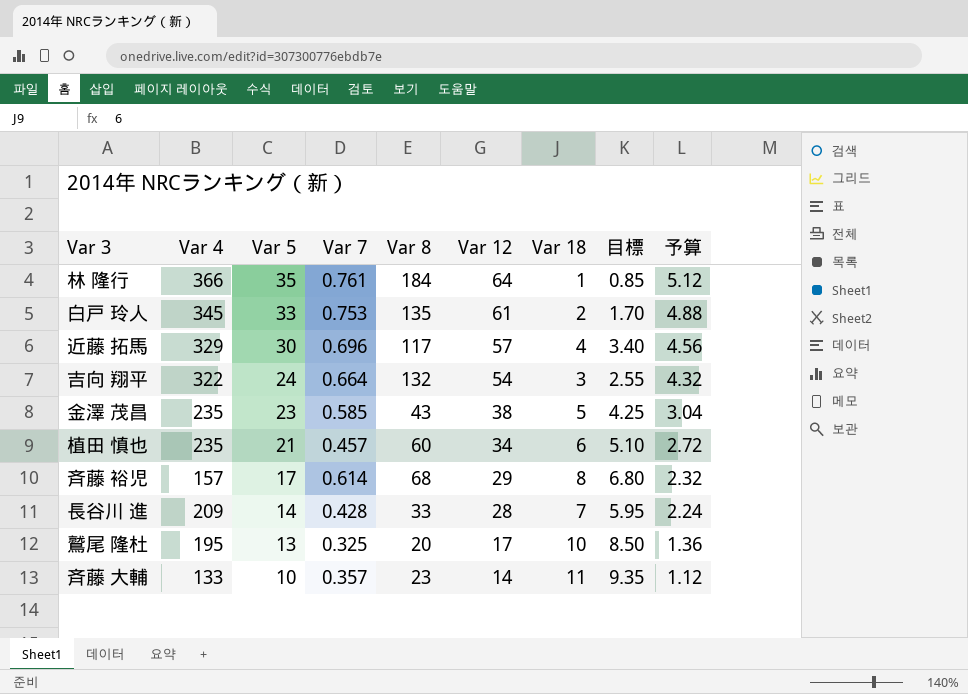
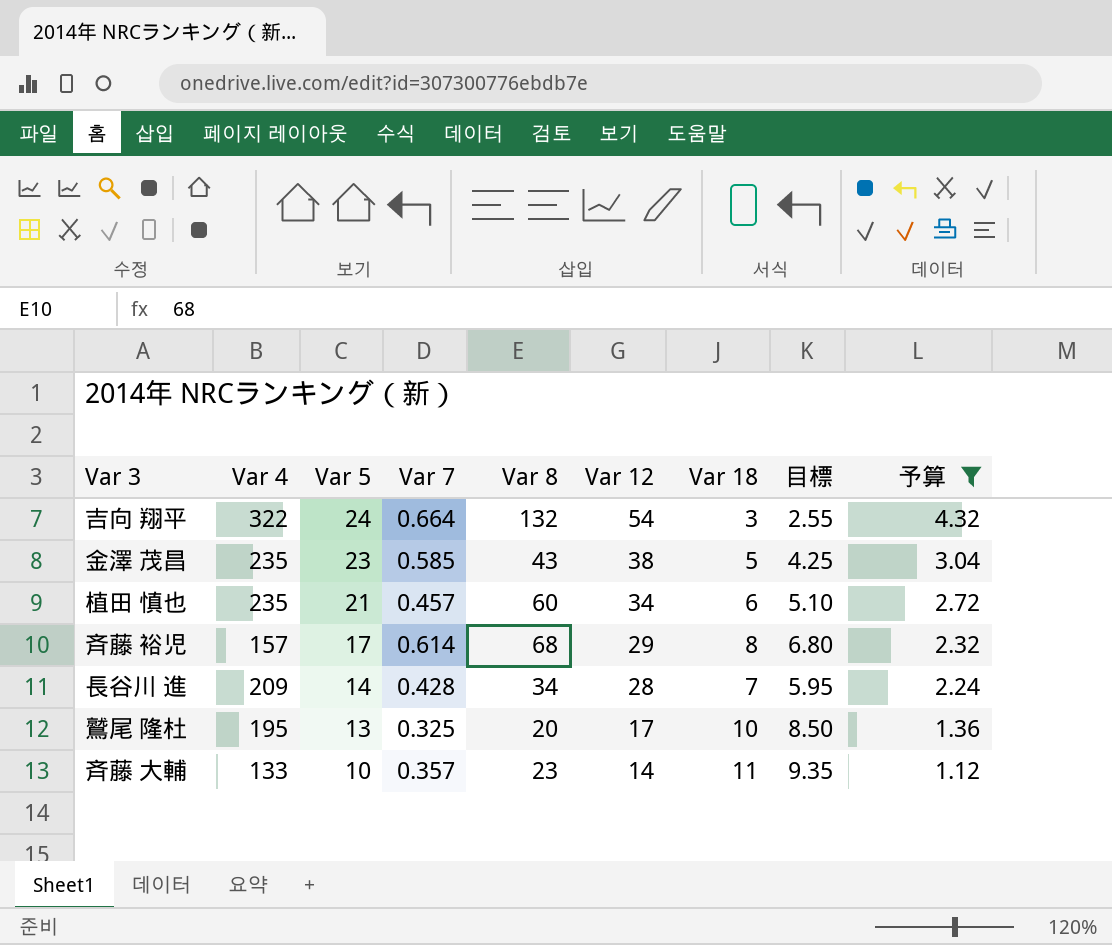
filter: none -> 予算 <= 4.32
長谷川 進 | Var 8: 33 -> 34

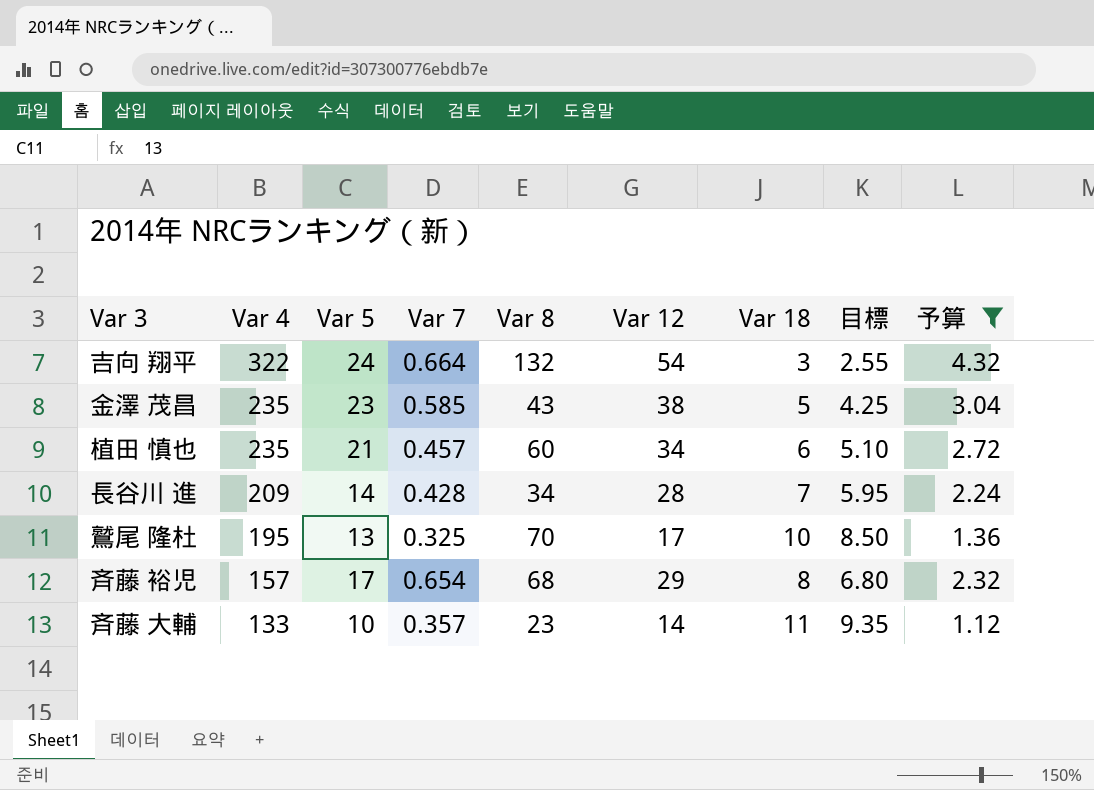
row order: Var 5 descending -> Var 4 descending
鷲尾 隆杜 | Var 8: 20 -> 70
斉藤 裕児 | Var 7: 0.614 -> 0.654

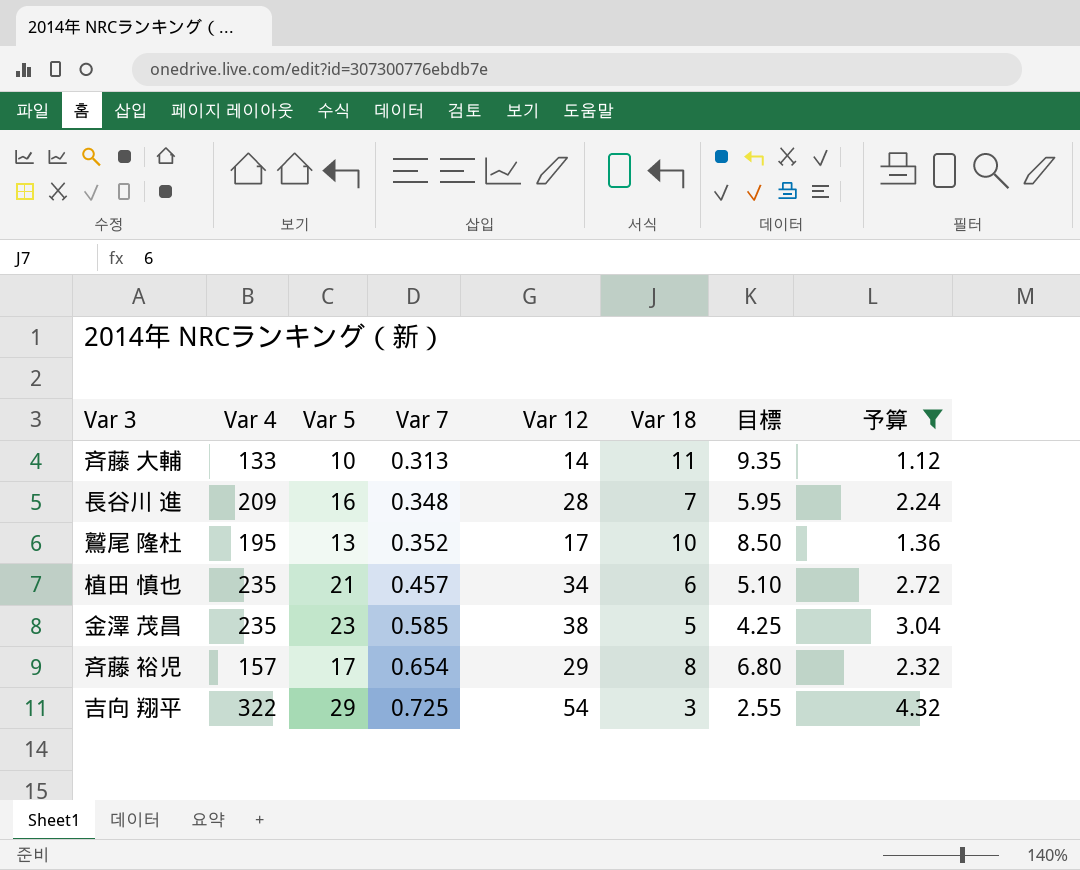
row order: Var 4 descending -> Var 7 ascending
column Var 8 | position: 5 -> none
斉藤 大輔 | Var 7: 0.357 -> 0.313
長谷川 進 | Var 5: 14 -> 16
長谷川 進 | Var 7: 0.428 -> 0.348
鷲尾 隆杜 | Var 7: 0.325 -> 0.352
吉向 翔平 | Var 5: 24 -> 29
吉向 翔平 | Var 7: 0.664 -> 0.725

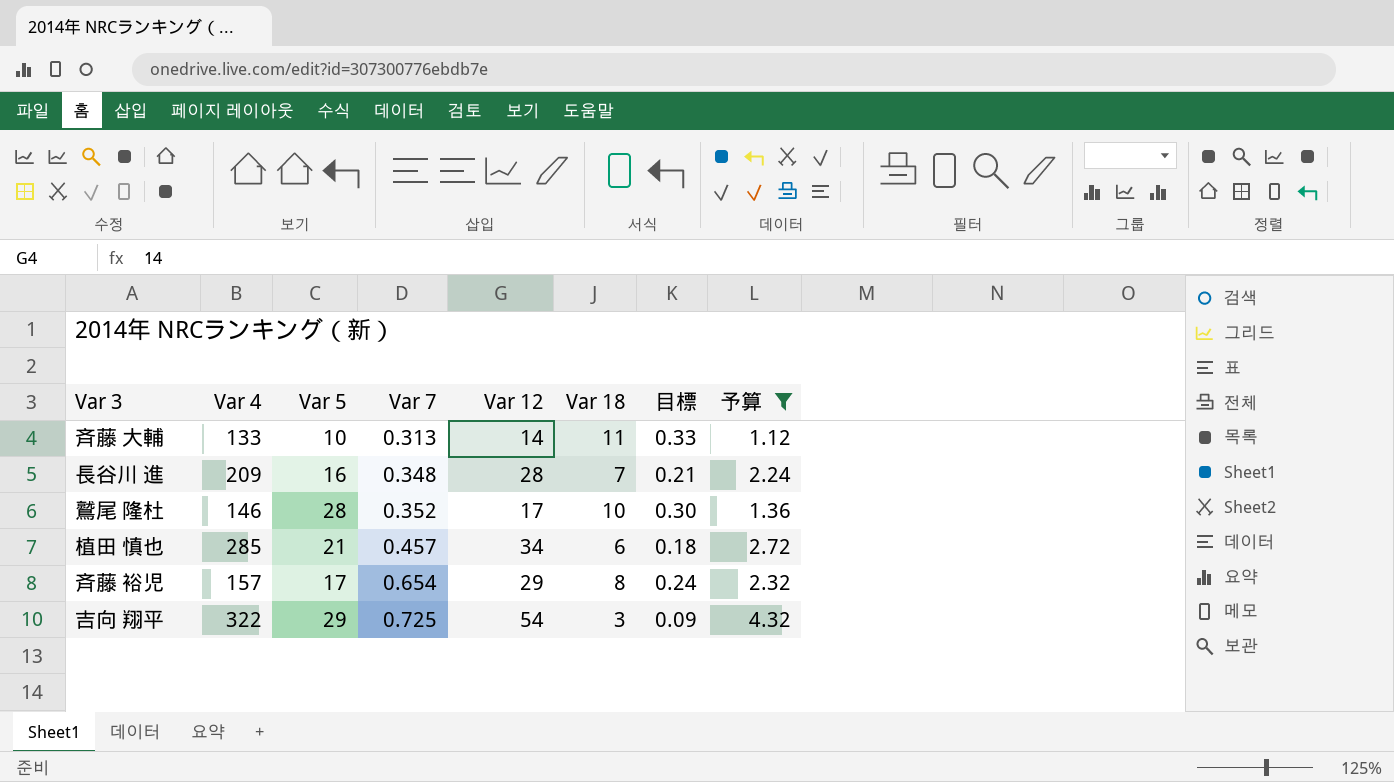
column 目標 | formula: [Var 18] * 0.85 -> [Var 18] * 0.03
row 金澤 茂昌: 235 | 23 | 0.585 | 38 | 5 | 4.25 | 3.04 -> none
鷲尾 隆杜 | Var 4: 195 -> 146
鷲尾 隆杜 | Var 5: 13 -> 28
植田 慎也 | Var 4: 235 -> 285

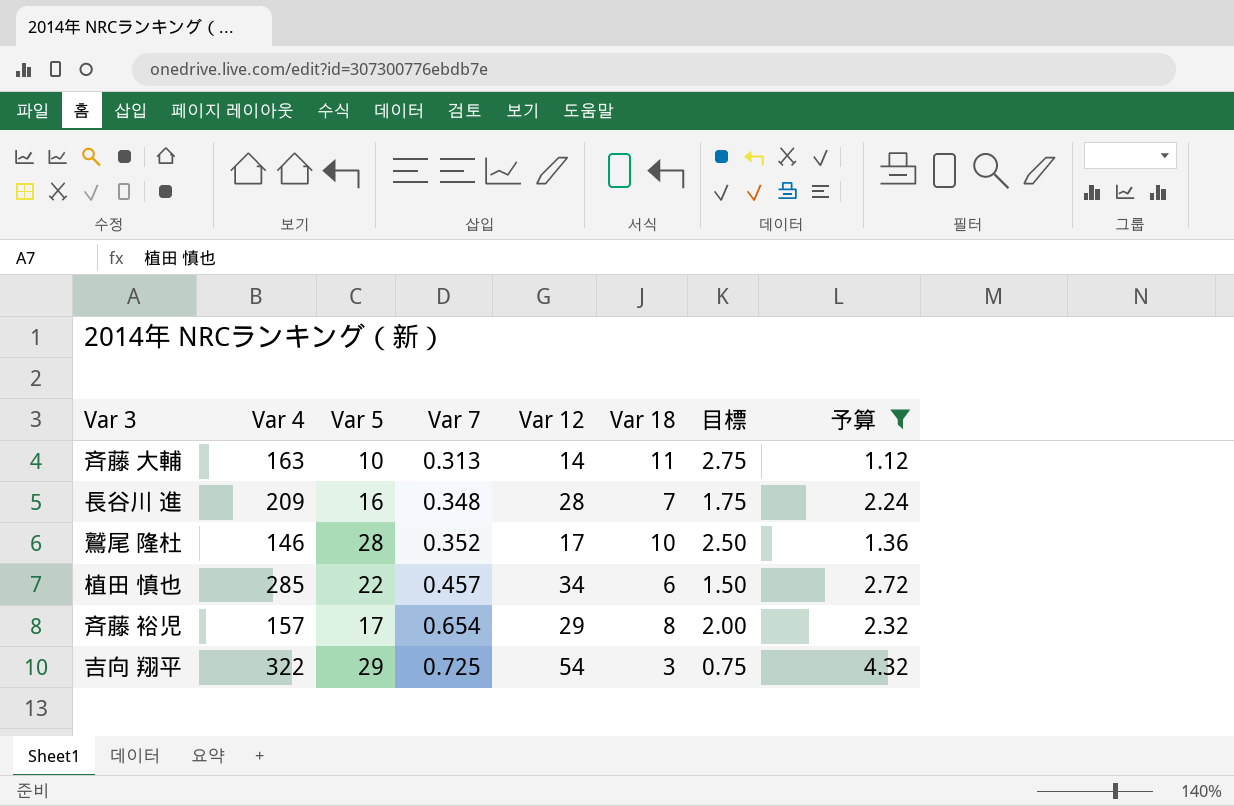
column 目標 | formula: [Var 18] * 0.03 -> [Var 18] * 0.25
斉藤 大輔 | Var 4: 133 -> 163
植田 慎也 | Var 5: 21 -> 22

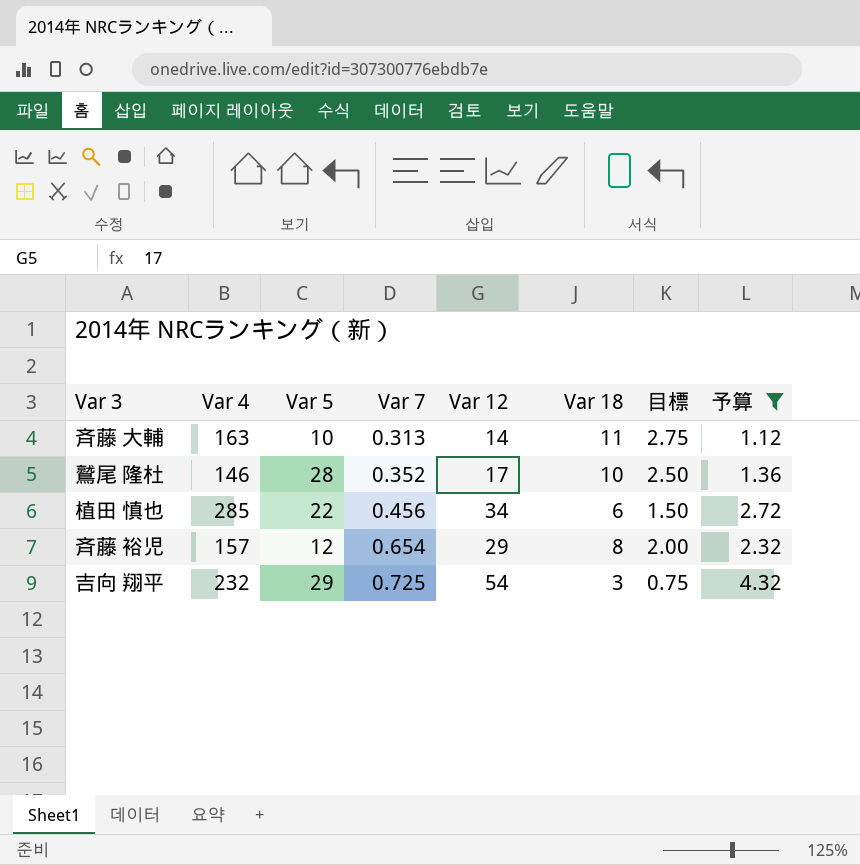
row 長谷川 進: 209 | 16 | 0.348 | 28 | 7 | 1.75 | 2.24 -> none
植田 慎也 | Var 7: 0.457 -> 0.456
斉藤 裕児 | Var 5: 17 -> 12
吉向 翔平 | Var 4: 322 -> 232

